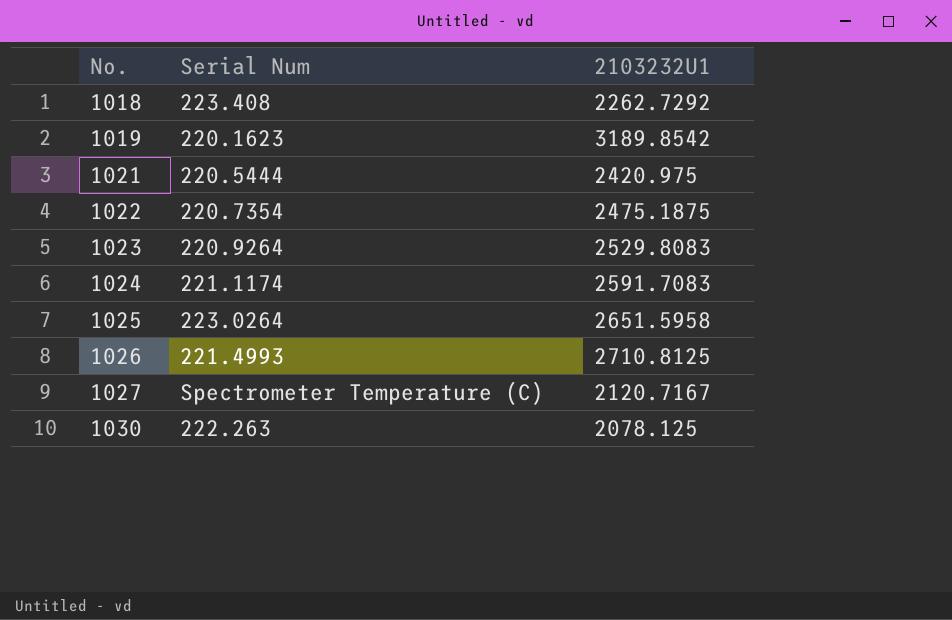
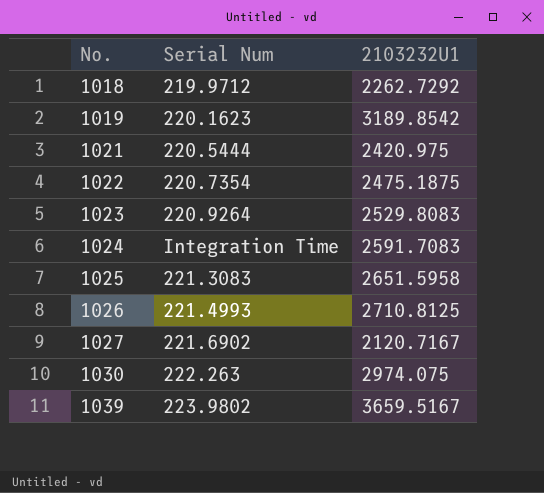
1018 | Serial Num: 223.408 -> 219.9712
1024 | Serial Num: 221.1174 -> Integration Time
1025 | Serial Num: 223.0264 -> 221.3083
1027 | Serial Num: Spectrometer Temperature (C) -> 221.6902
1030 | 2103232U1: 2078.125 -> 2974.075
row 1039: none -> 223.9802 | 3659.5167

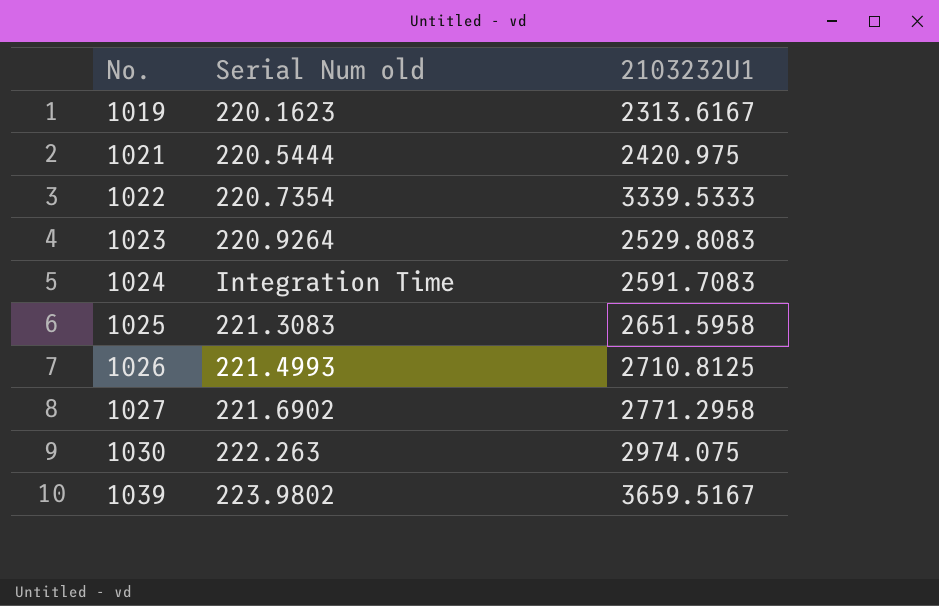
column name: Serial Num -> Serial Num old
row 1018: 219.9712 | 2262.7292 -> none
1019 | 2103232U1: 3189.8542 -> 2313.6167
1022 | 2103232U1: 2475.1875 -> 3339.5333
1027 | 2103232U1: 2120.7167 -> 2771.2958

